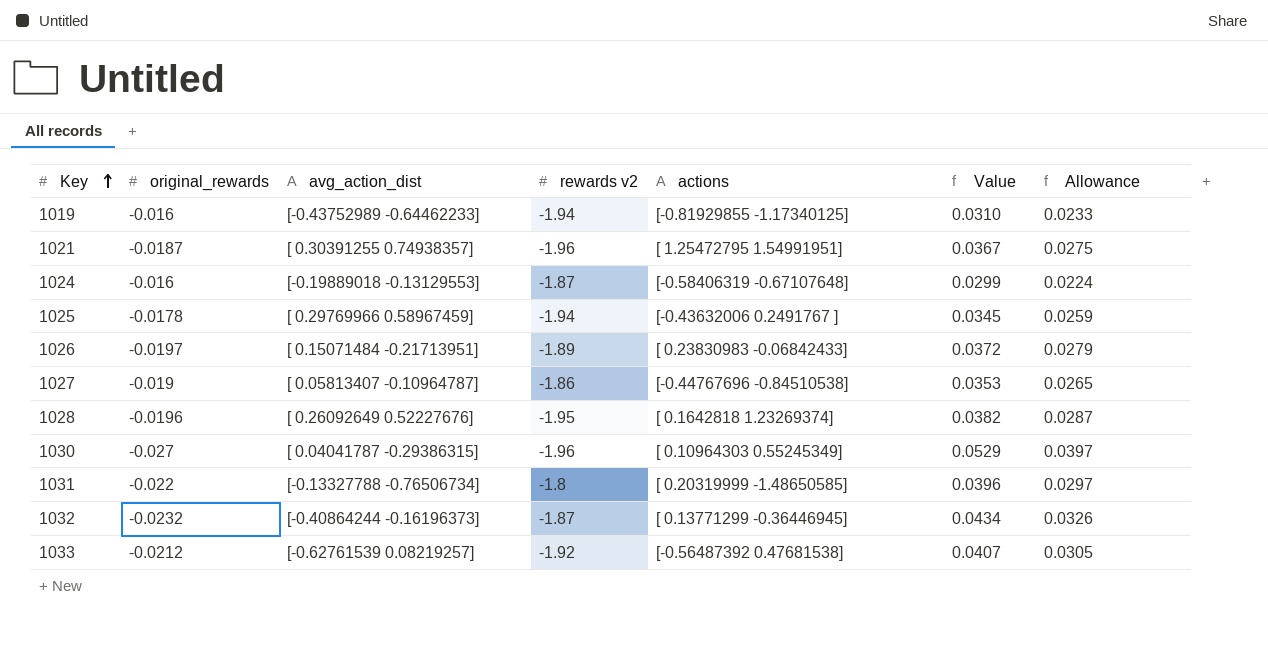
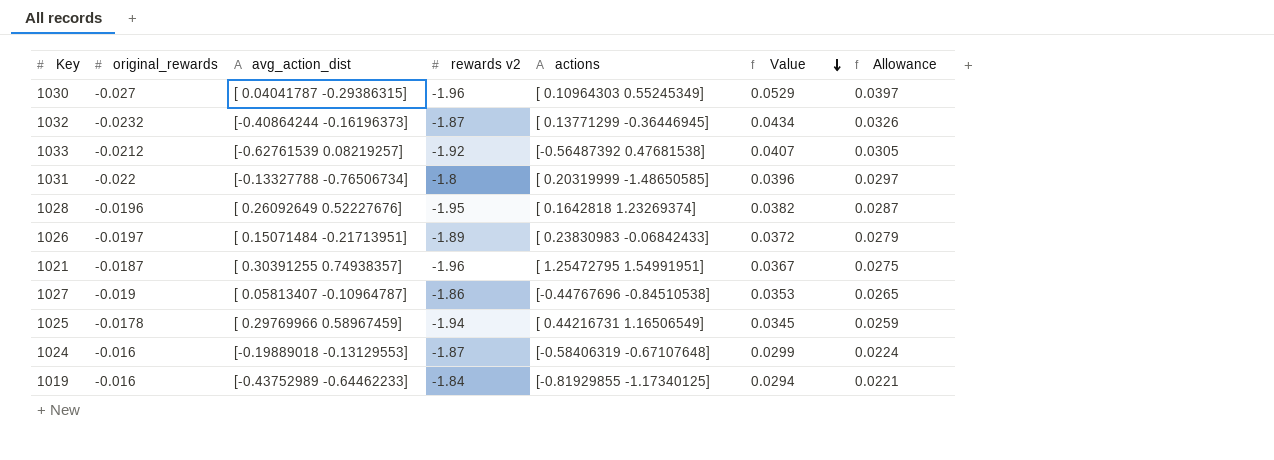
row order: Key ascending -> Value descending
1025 | actions: [-0.43632006 0.2491767 ] -> [ 0.44216731 1.16506549]
1019 | rewards v2: -1.94 -> -1.84
1019 | Value: 0.0310 -> 0.0294
1019 | Allowance: 0.0233 -> 0.0221

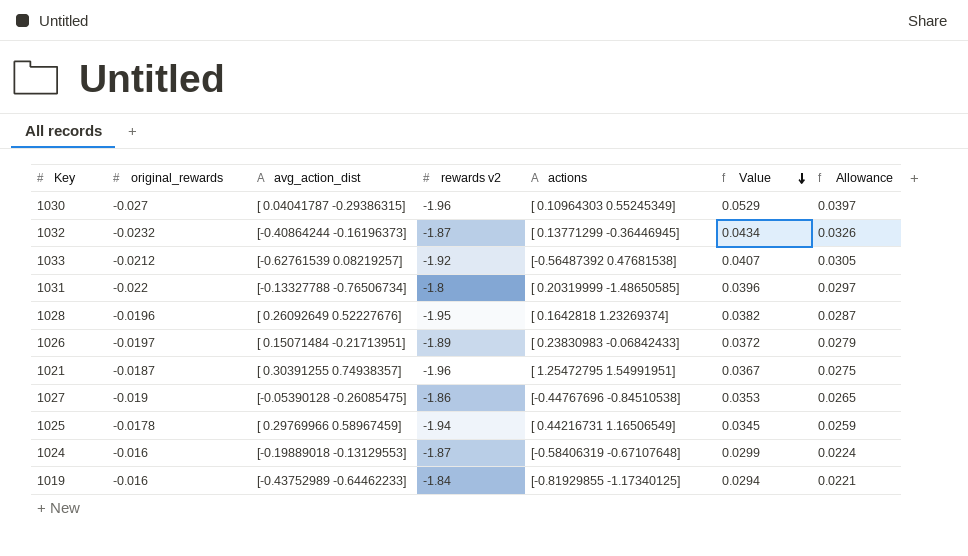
1027 | avg_action_dist: [ 0.05813407 -0.10964787] -> [-0.05390128 -0.26085475]

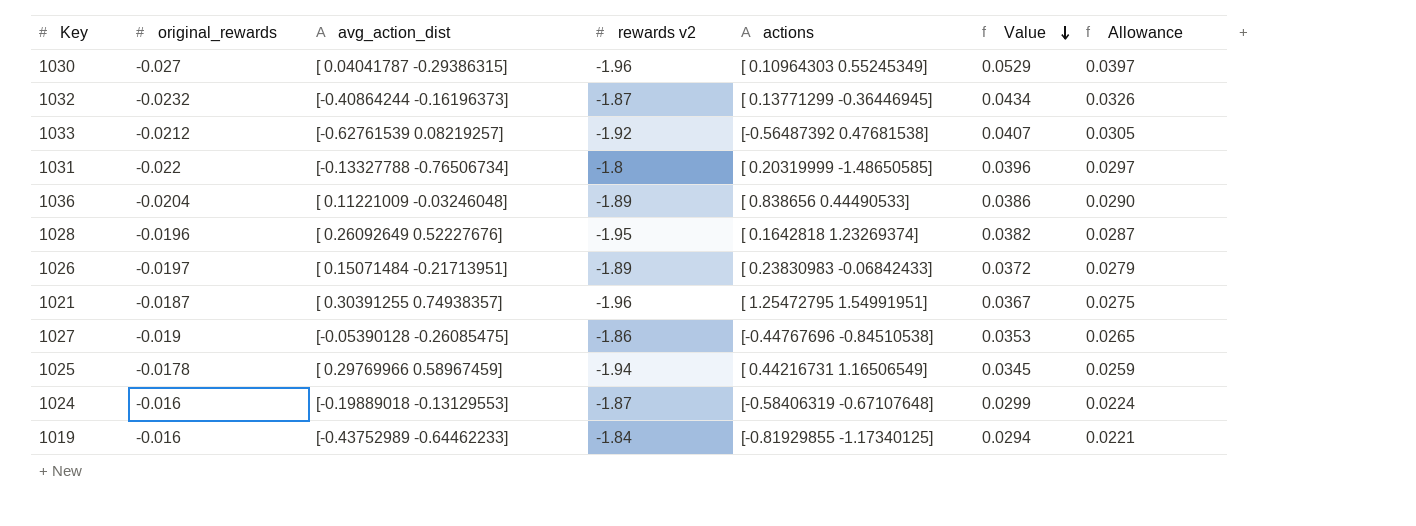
row 1036: none -> -0.0204 | [ 0.11221009 -0.03246048] | -1.89 | [ 0.838656 0.44490533] | 0.0386 | 0.0290

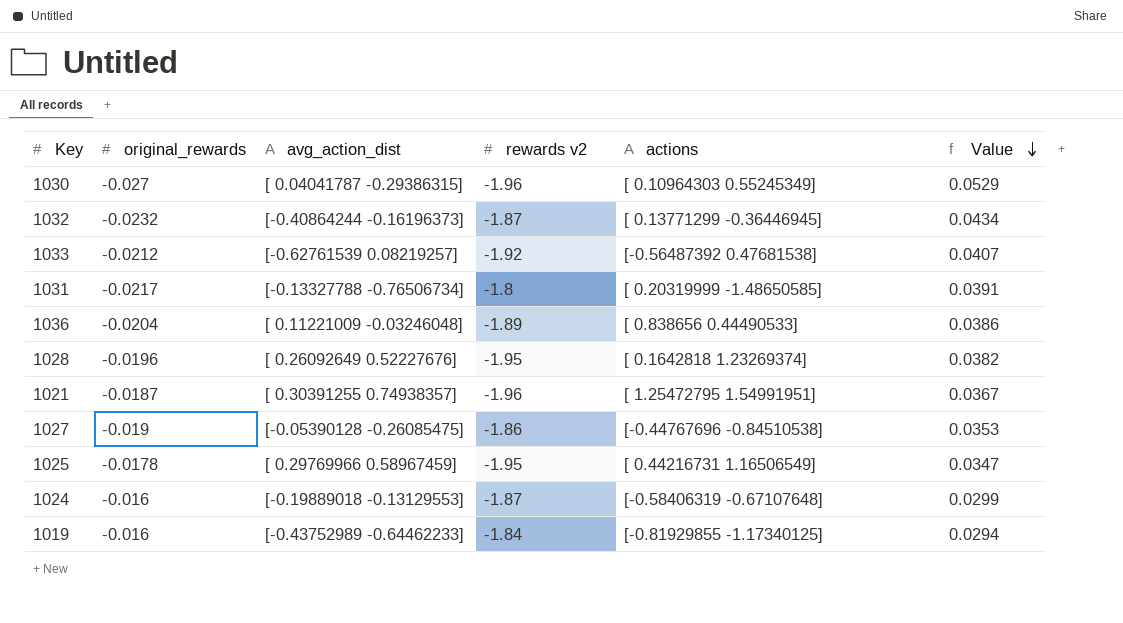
column Allowance | formula: [Value] * 0.75 -> none
row 1026: -0.0197 | [ 0.15071484 -0.21713951] | -1.89 | [ 0.23830983 -0.06842433] | 0.0372 | 0.0279 -> none
1031 | original_rewards: -0.022 -> -0.0217
1031 | Value: 0.0396 -> 0.0391
1025 | rewards v2: -1.94 -> -1.95
1025 | Value: 0.0345 -> 0.0347

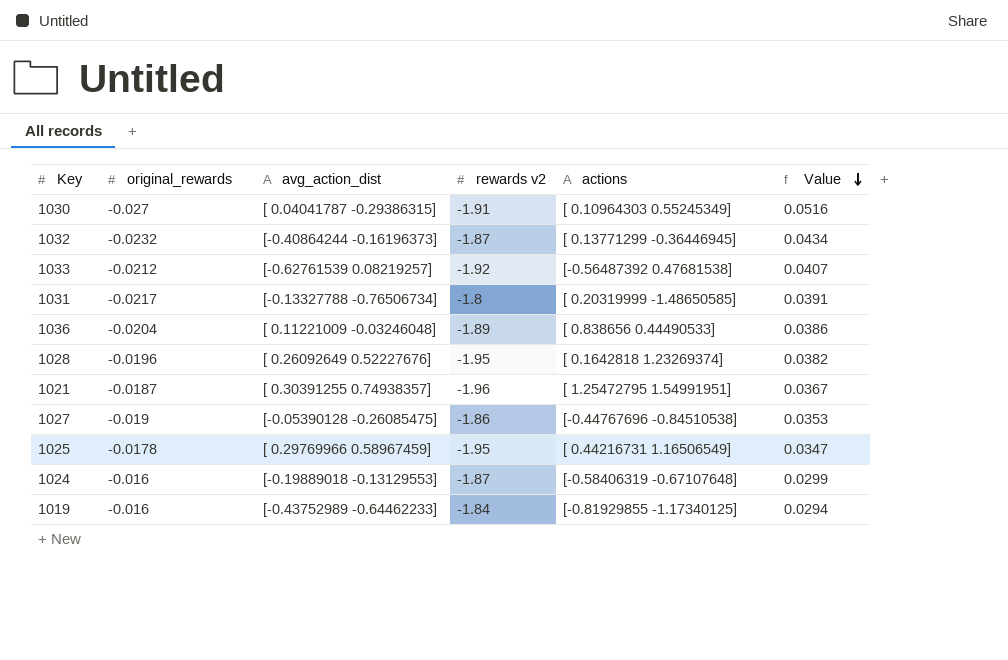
1030 | rewards v2: -1.96 -> -1.91
1030 | Value: 0.0529 -> 0.0516

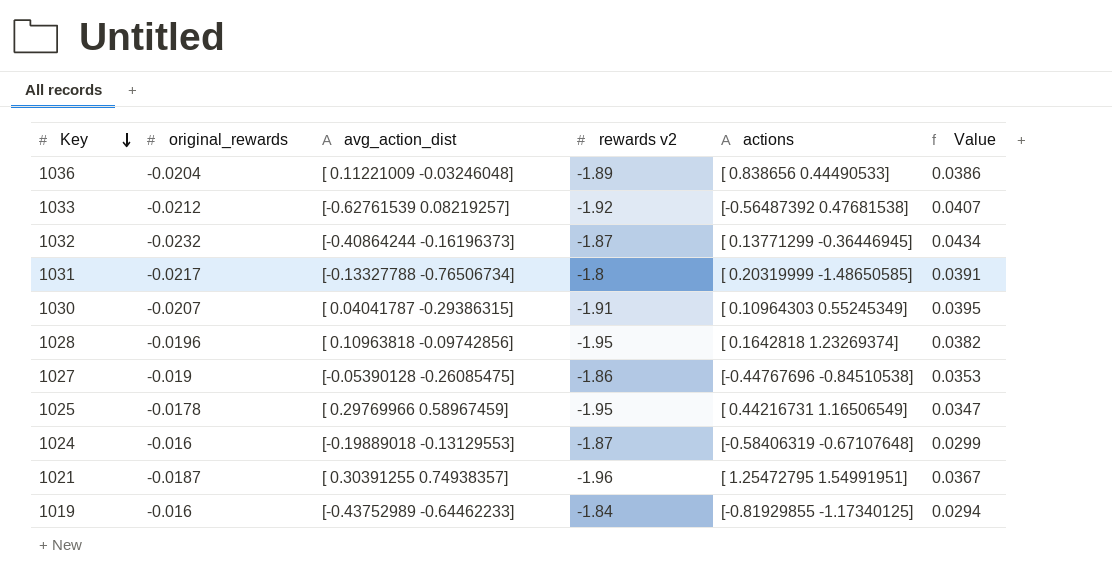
row order: Value descending -> Key descending
1030 | original_rewards: -0.027 -> -0.0207
1030 | Value: 0.0516 -> 0.0395
1028 | avg_action_dist: [ 0.26092649 0.52227676] -> [ 0.10963818 -0.09742856]

